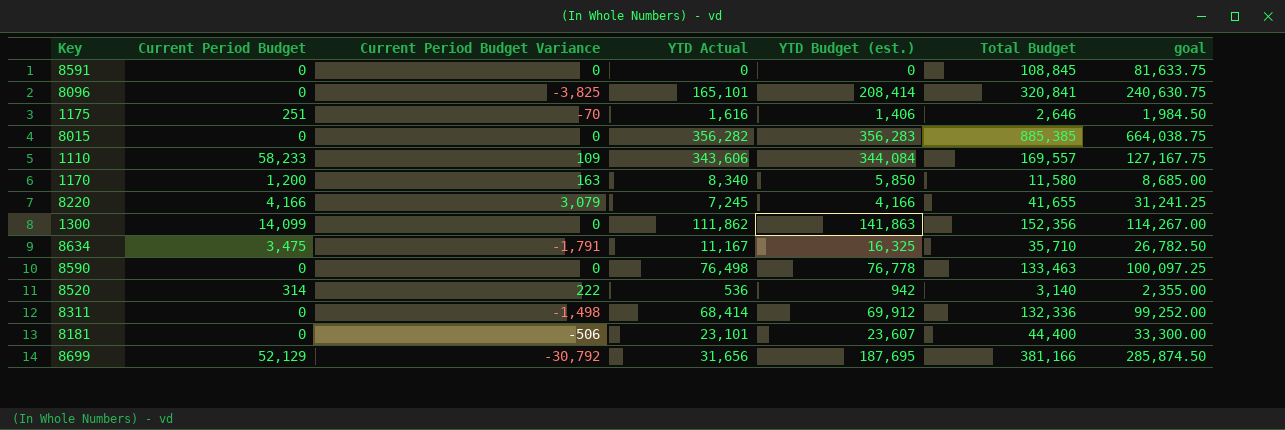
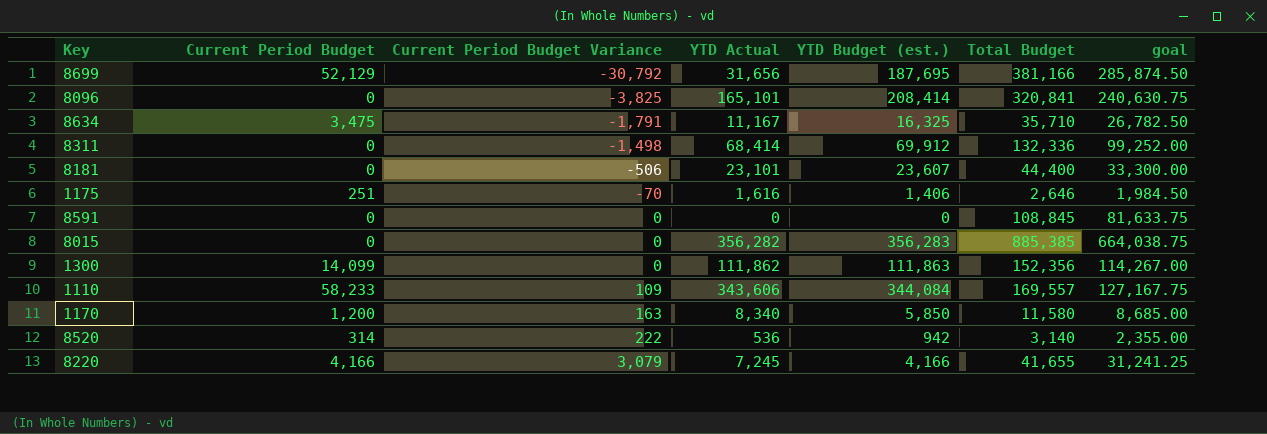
row order: none -> Current Period Budget Variance ascending
row 8590: 0 | 0 | 76,498 | 76,778 | 133,463 | 100,097.25 -> none
1300 | YTD Budget (est.): 141,863 -> 111,863

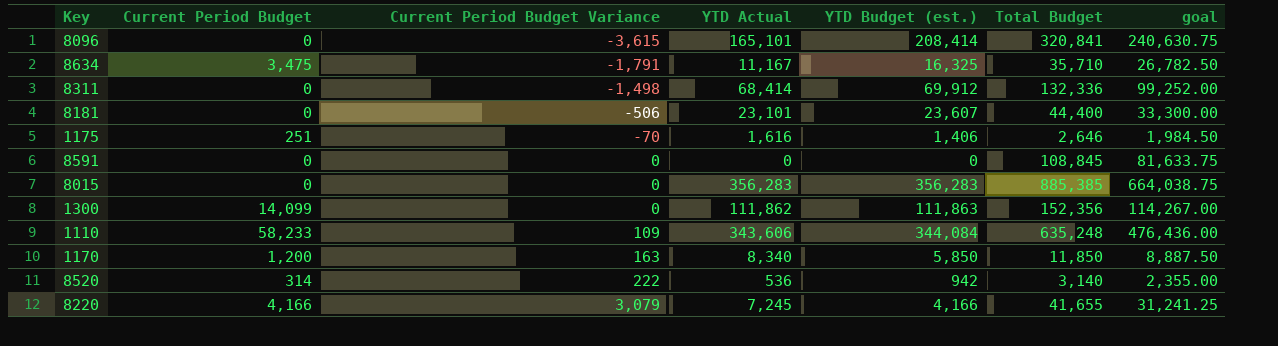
row 8699: 52,129 | -30,792 | 31,656 | 187,695 | 381,166 | 285,874.50 -> none
8096 | Current Period Budget Variance: -3,825 -> -3,615
8015 | YTD Actual: 356,282 -> 356,283
1110 | Total Budget: 169,557 -> 635,248
1110 | goal: 127,167.75 -> 476,436.00
1170 | Total Budget: 11,580 -> 11,850
1170 | goal: 8,685.00 -> 8,887.50

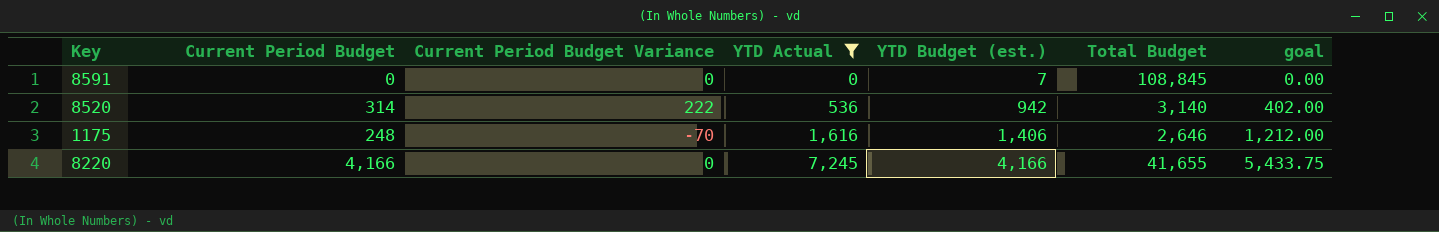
filter: none -> YTD Actual <= 7,245
row order: Current Period Budget Variance ascending -> YTD Actual ascending
column goal | formula: [Total Budget] * 0.75 -> [YTD Actual] * 0.75
8591 | YTD Budget (est.): 0 -> 7
1175 | Current Period Budget: 251 -> 248
8220 | Current Period Budget Variance: 3,079 -> 0

